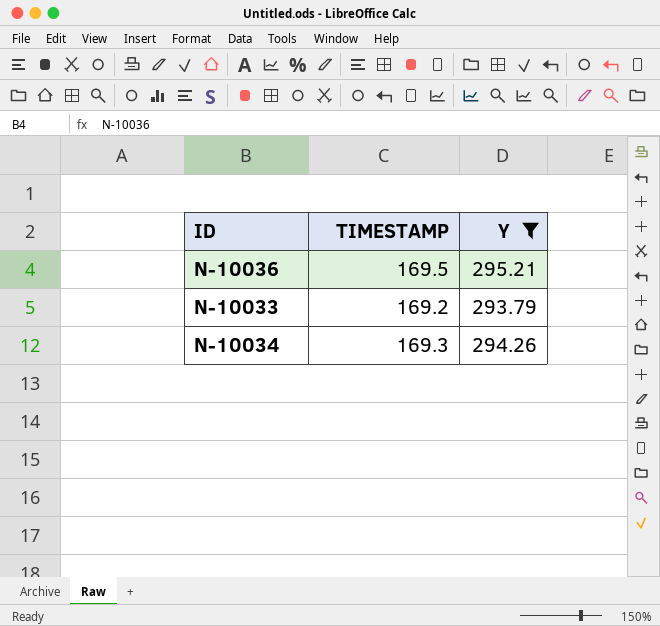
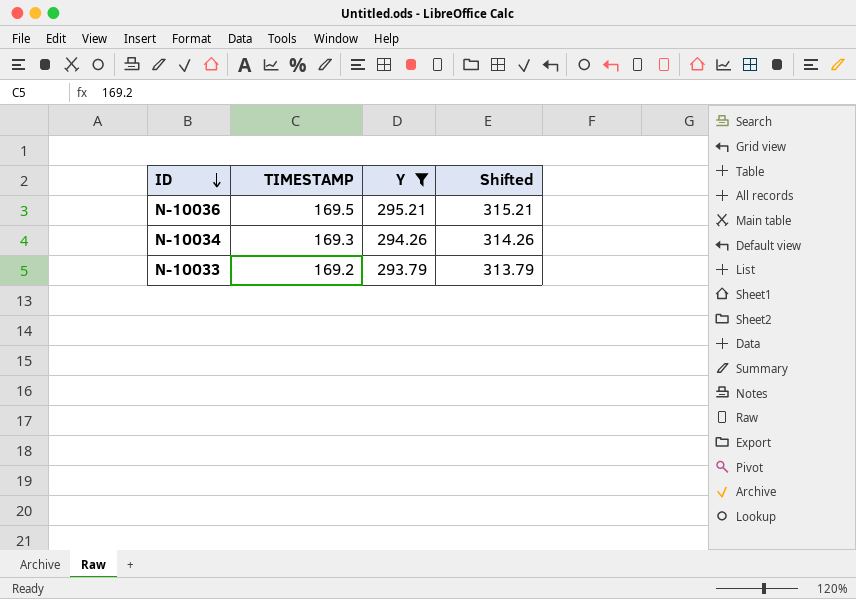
row order: none -> ID descending
column Shifted | formula: none -> [Y] + 20

